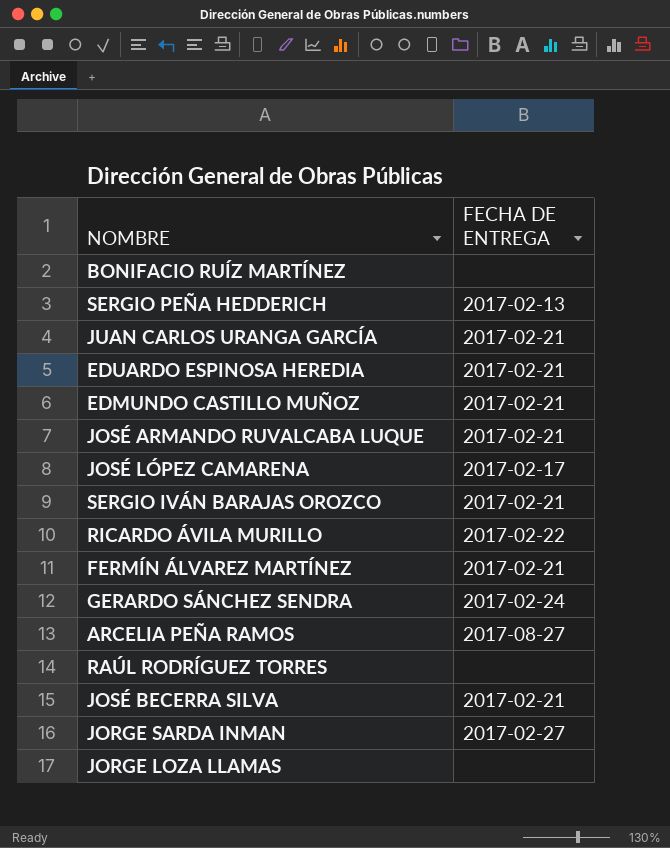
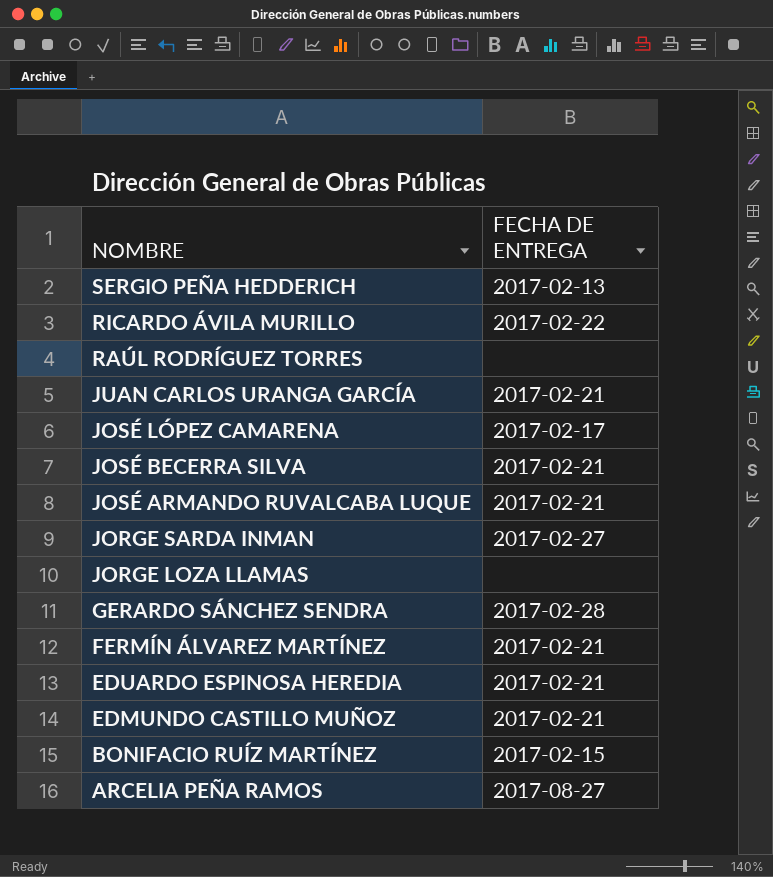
row order: none -> NOMBRE descending
row SERGIO IVÁN BARAJAS OROZCO: 2017-02-21 -> none
GERARDO SÁNCHEZ SENDRA | FECHA DE ENTREGA: 2017-02-24 -> 2017-02-28
BONIFACIO RUÍZ MARTÍNEZ | FECHA DE ENTREGA: none -> 2017-02-15

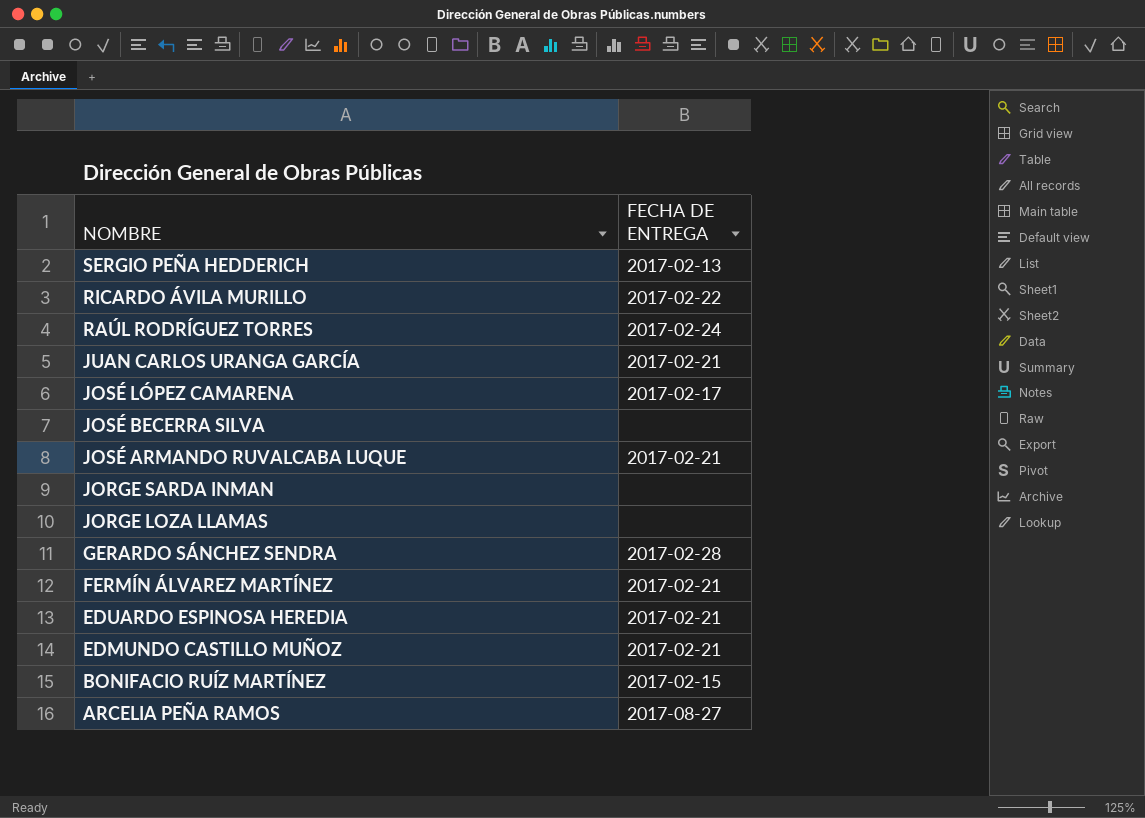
RAÚL RODRÍGUEZ TORRES | FECHA DE ENTREGA: none -> 2017-02-24
JOSÉ BECERRA SILVA | FECHA DE ENTREGA: 2017-02-21 -> none
JORGE SARDA INMAN | FECHA DE ENTREGA: 2017-02-27 -> none

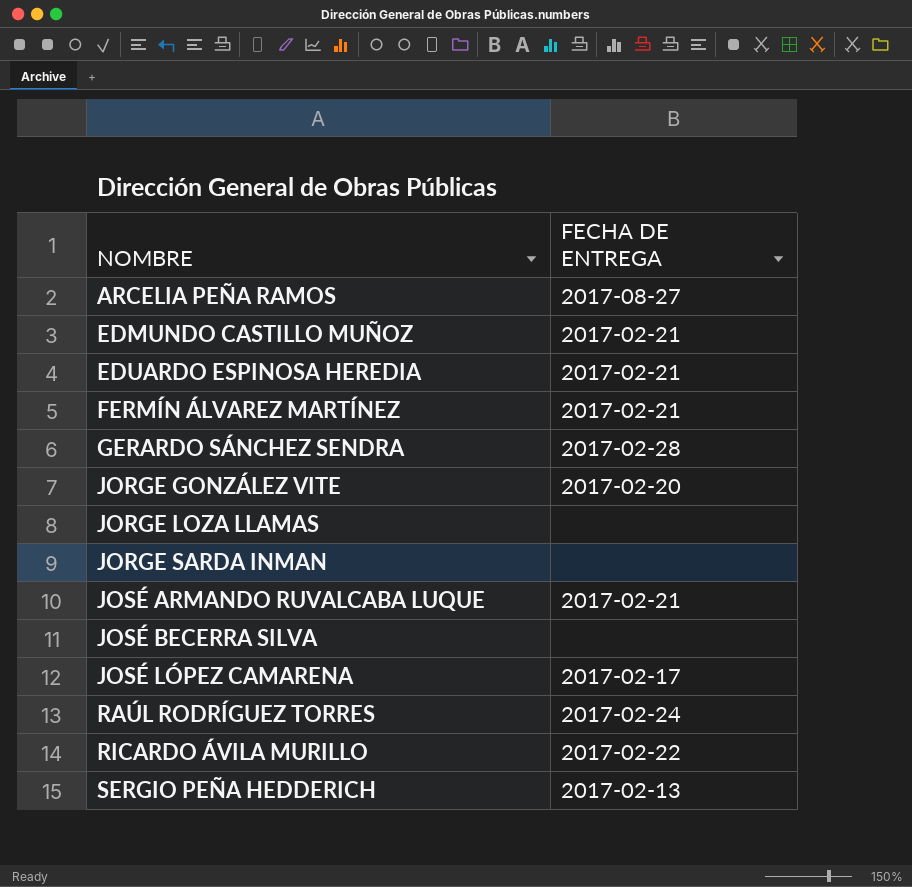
row order: NOMBRE descending -> NOMBRE ascending
row JUAN CARLOS URANGA GARCÍA: 2017-02-21 -> none
row BONIFACIO RUÍZ MARTÍNEZ: 2017-02-15 -> none
row JORGE GONZÁLEZ VITE: none -> 2017-02-20

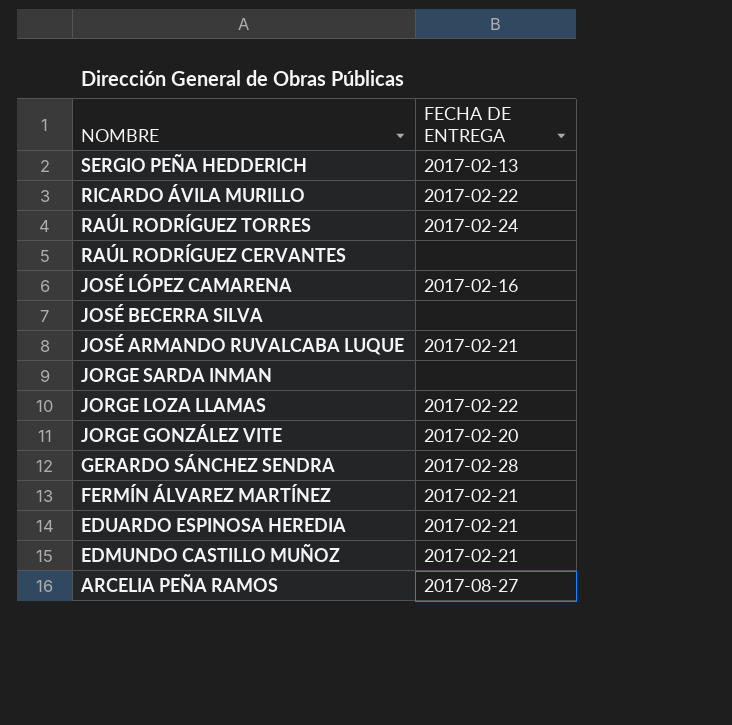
row order: NOMBRE ascending -> NOMBRE descending
row RAÚL RODRÍGUEZ CERVANTES: none -> none
JOSÉ LÓPEZ CAMARENA | FECHA DE ENTREGA: 2017-02-17 -> 2017-02-16
JORGE LOZA LLAMAS | FECHA DE ENTREGA: none -> 2017-02-22

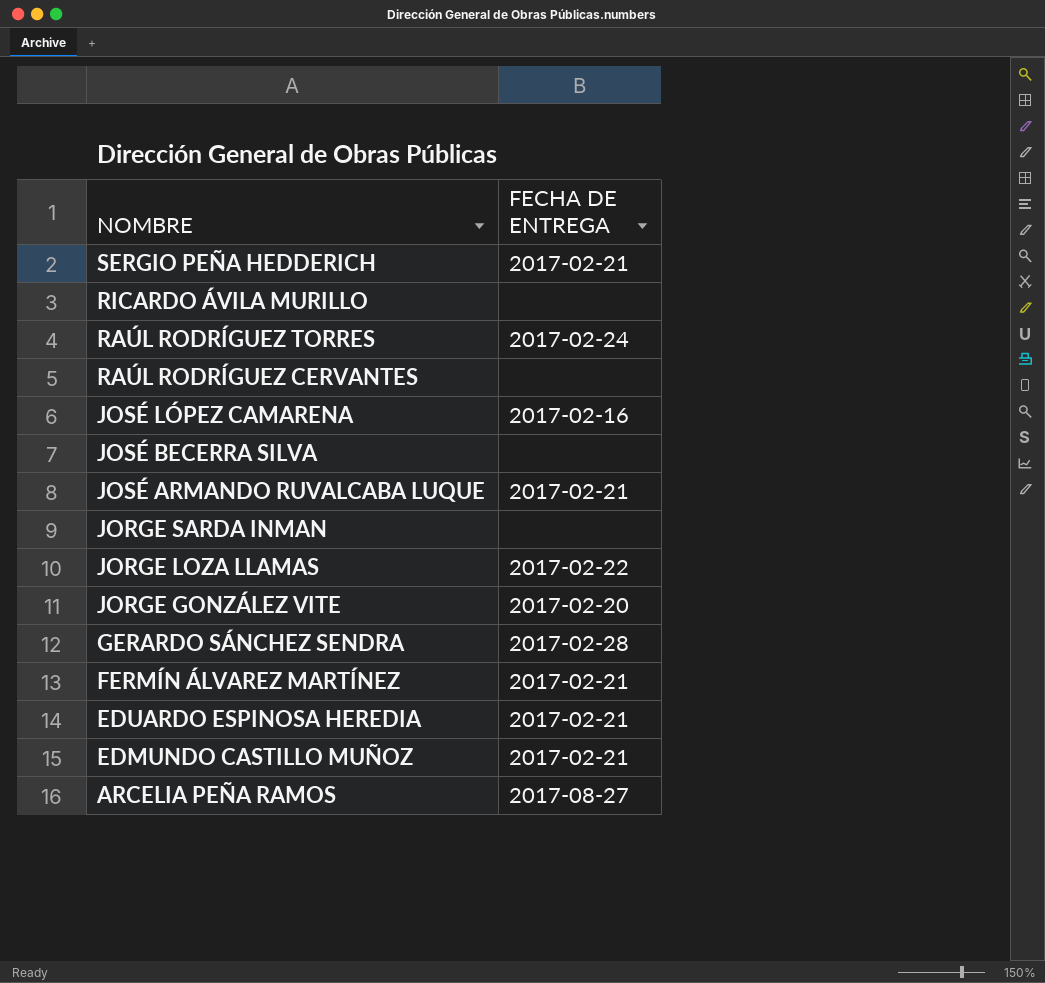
SERGIO PEÑA HEDDERICH | FECHA DE ENTREGA: 2017-02-13 -> 2017-02-21
RICARDO ÁVILA MURILLO | FECHA DE ENTREGA: 2017-02-22 -> none

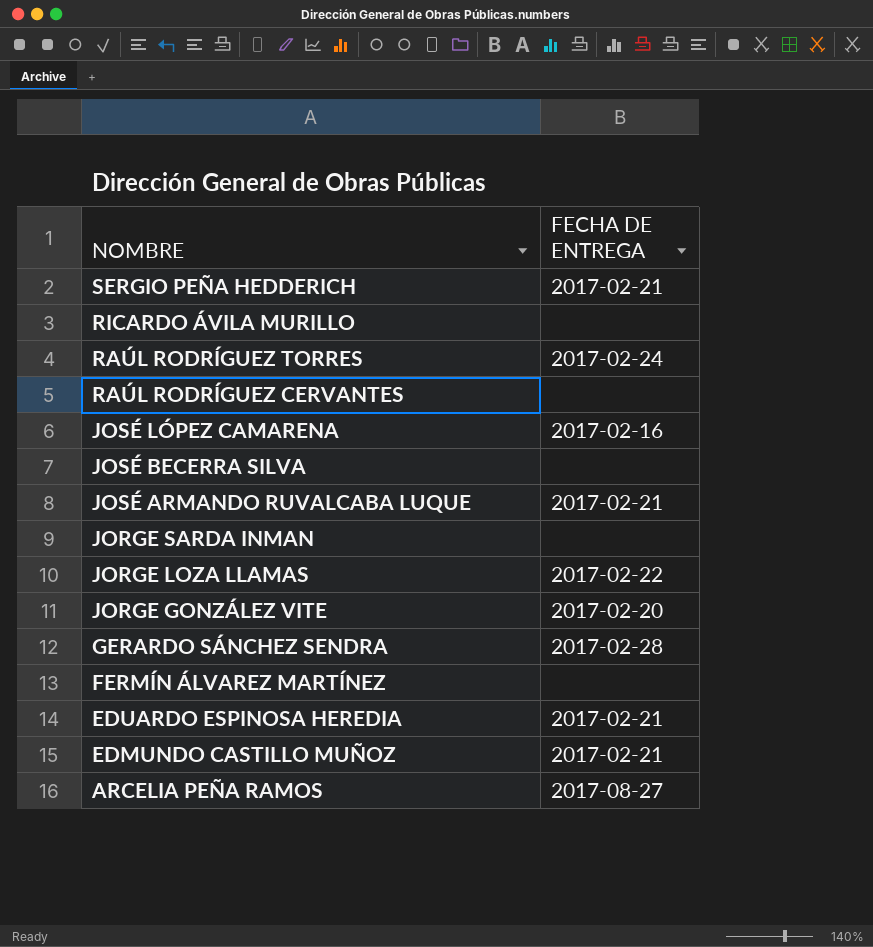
FERMÍN ÁLVAREZ MARTÍNEZ | FECHA DE ENTREGA: 2017-02-21 -> none

